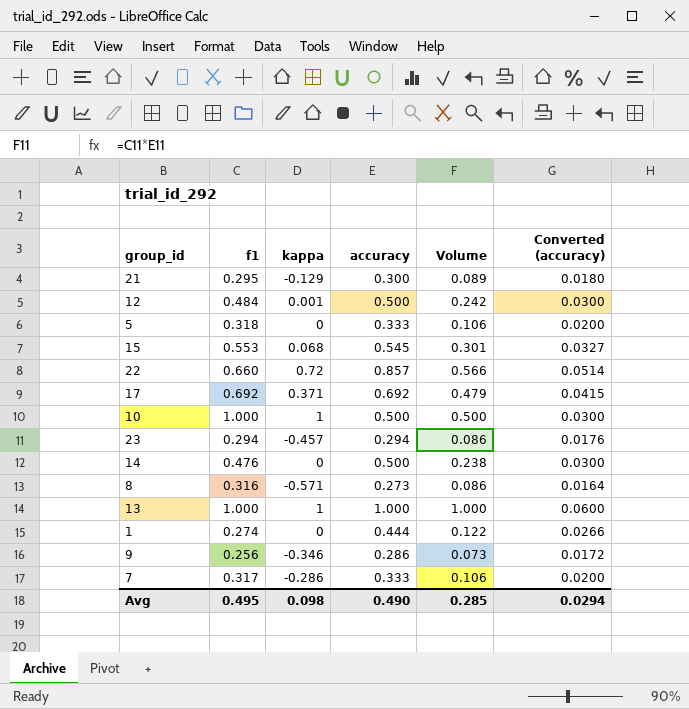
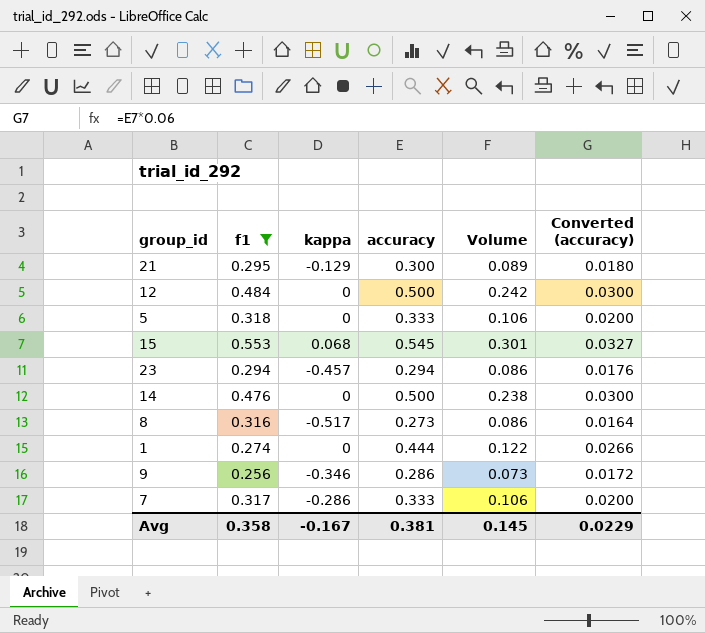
filter: none -> f1 <= 0.553
12 | kappa: 0.001 -> 0
8 | kappa: -0.571 -> -0.517
Avg | f1: 0.495 -> 0.358
Avg | kappa: 0.098 -> -0.167
Avg | accuracy: 0.490 -> 0.381
Avg | Volume: 0.285 -> 0.145
Avg | Converted (accuracy): 0.0294 -> 0.0229

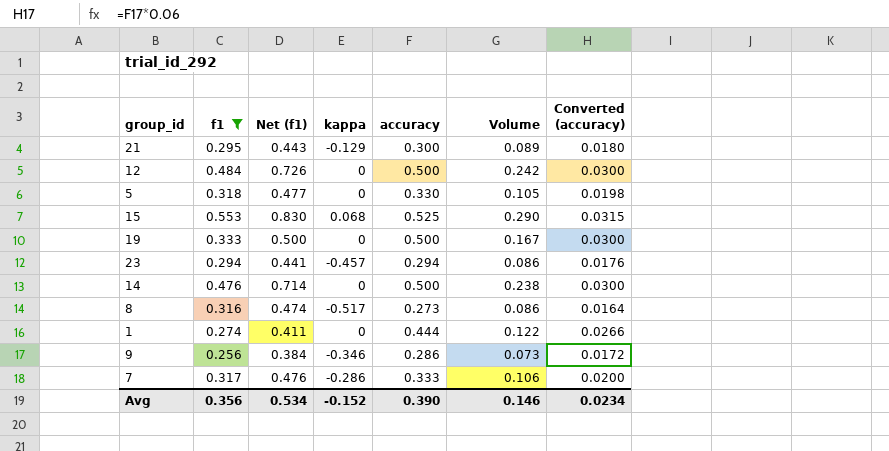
column Net (f1) | formula: none -> [f1] * 1.5
5 | accuracy: 0.333 -> 0.330
5 | Volume: 0.106 -> 0.105
5 | Converted (accuracy): 0.0200 -> 0.0198
15 | accuracy: 0.545 -> 0.525
15 | Volume: 0.301 -> 0.290
15 | Converted (accuracy): 0.0327 -> 0.0315
row 19: none -> 0.333 | 0.500 | 0 | 0.500 | 0.167 | 0.0300
Avg | f1: 0.358 -> 0.356
Avg | kappa: -0.167 -> -0.152
Avg | accuracy: 0.381 -> 0.390
Avg | Volume: 0.145 -> 0.146
Avg | Converted (accuracy): 0.0229 -> 0.0234

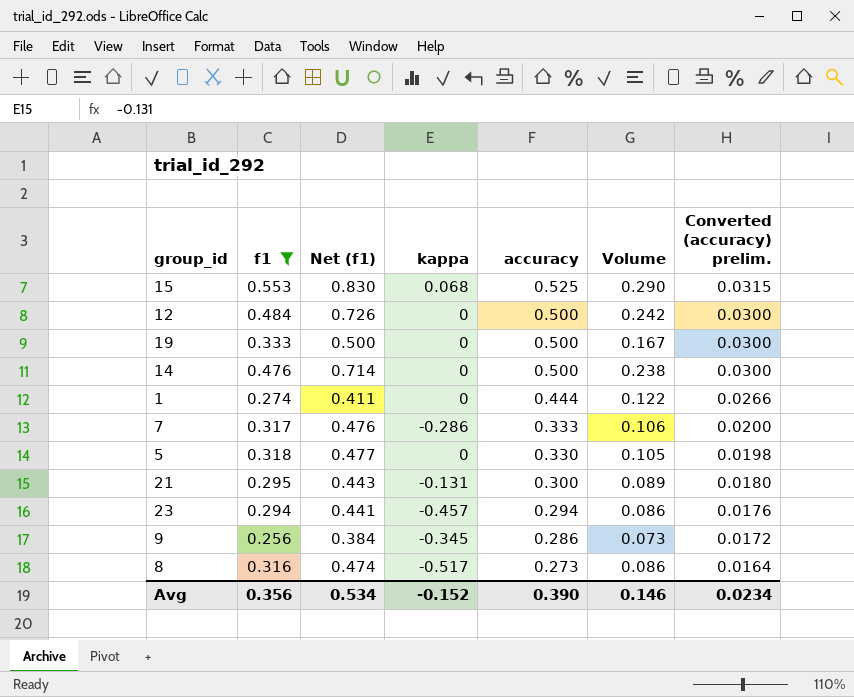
row order: none -> accuracy descending
column name: Converted (accuracy) -> Converted (accuracy) prelim.
21 | kappa: -0.129 -> -0.131
9 | kappa: -0.346 -> -0.345

